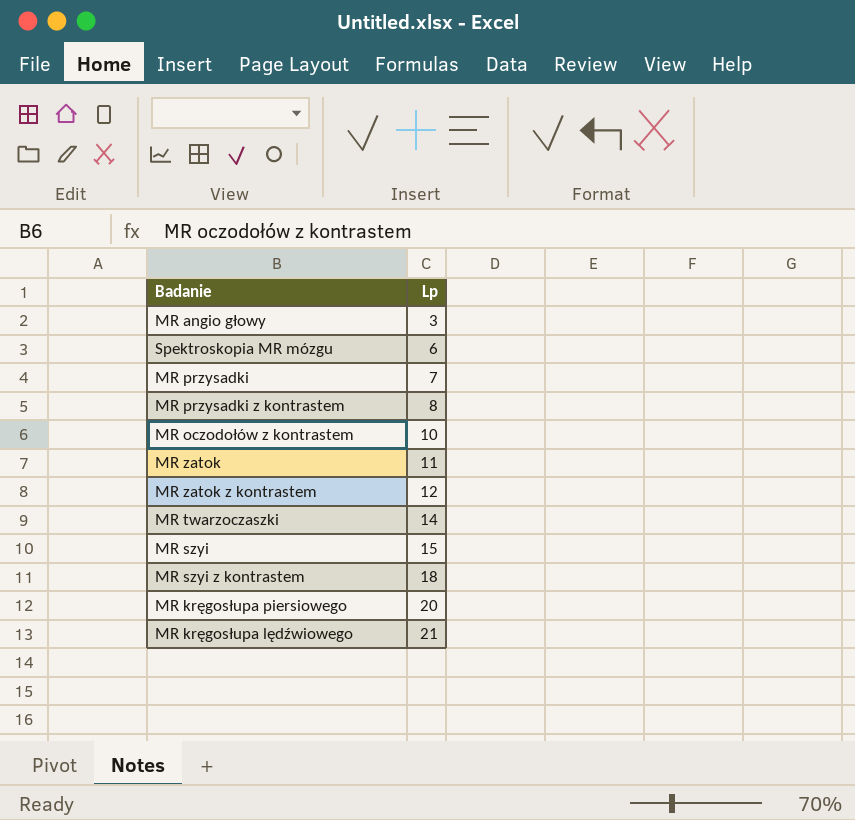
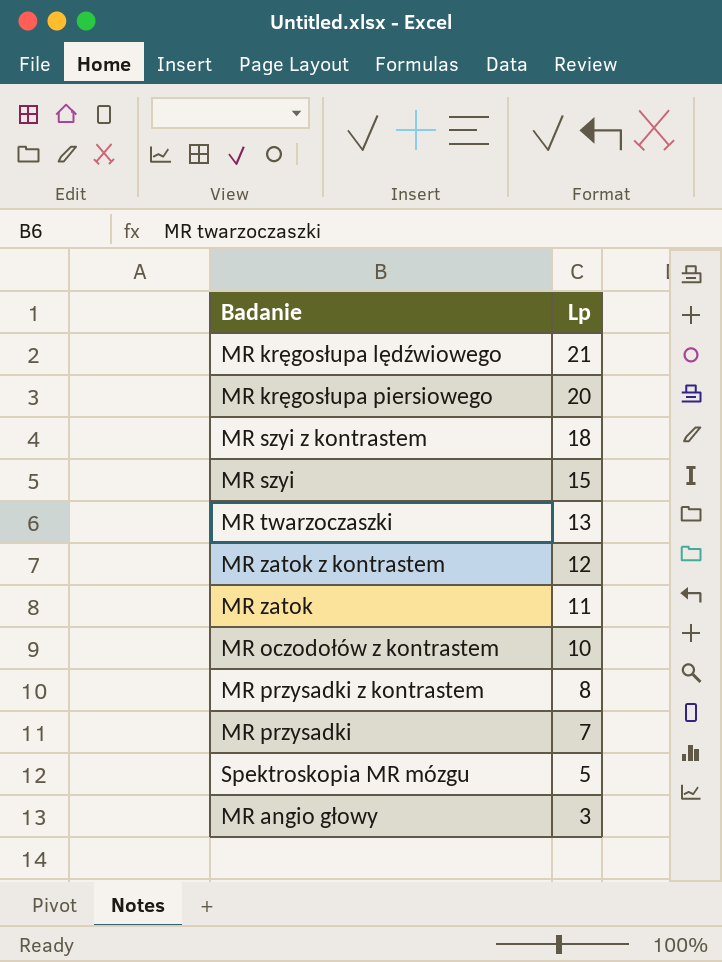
row order: Lp ascending -> Lp descending
MR twarzoczaszki | Lp: 14 -> 13
Spektroskopia MR mózgu | Lp: 6 -> 5

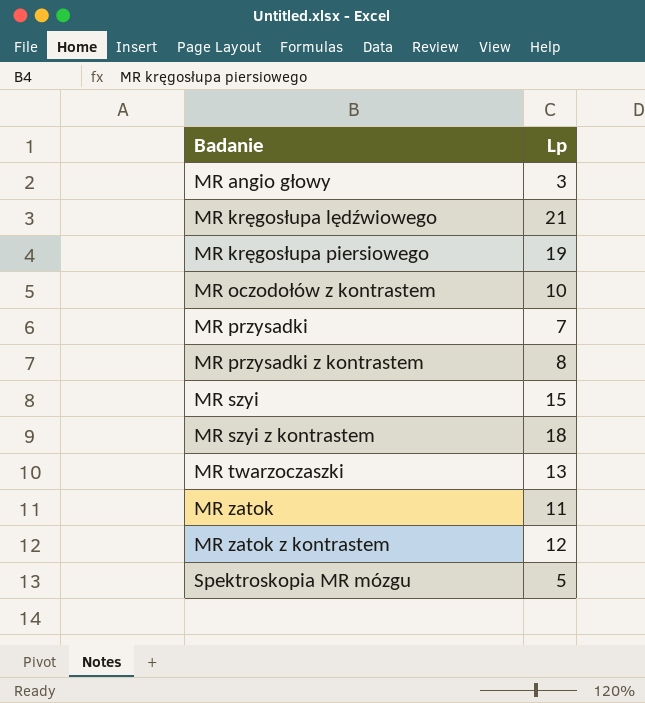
row order: Lp descending -> Badanie ascending
MR kręgosłupa piersiowego | Lp: 20 -> 19

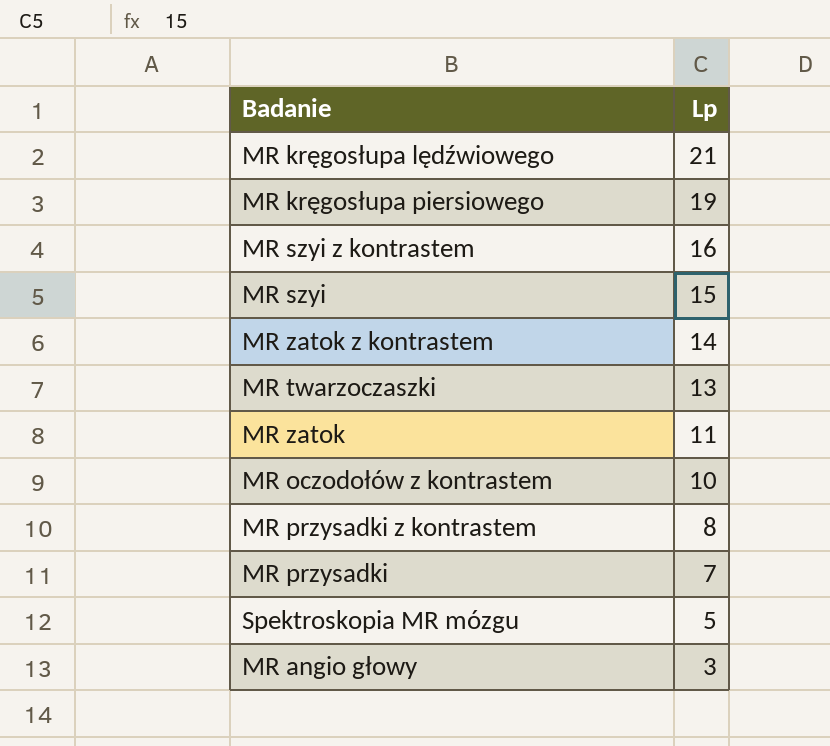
row order: Badanie ascending -> Lp descending
MR szyi z kontrastem | Lp: 18 -> 16
MR zatok z kontrastem | Lp: 12 -> 14

